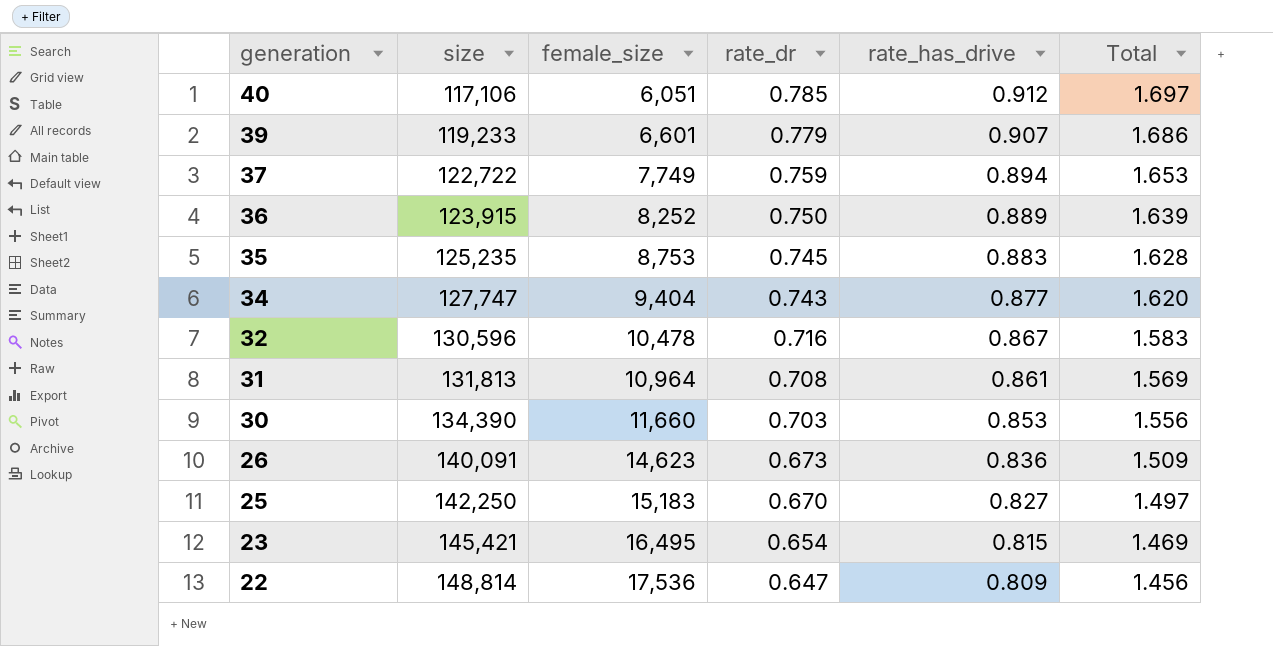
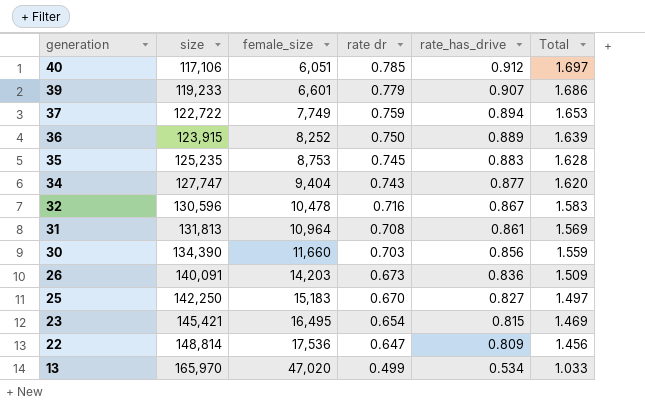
column name: rate_dr -> rate dr
30 | rate_has_drive: 0.853 -> 0.856
30 | Total: 1.556 -> 1.559
26 | female_size: 14,623 -> 14,203
row 13: none -> 165,970 | 47,020 | 0.499 | 0.534 | 1.033

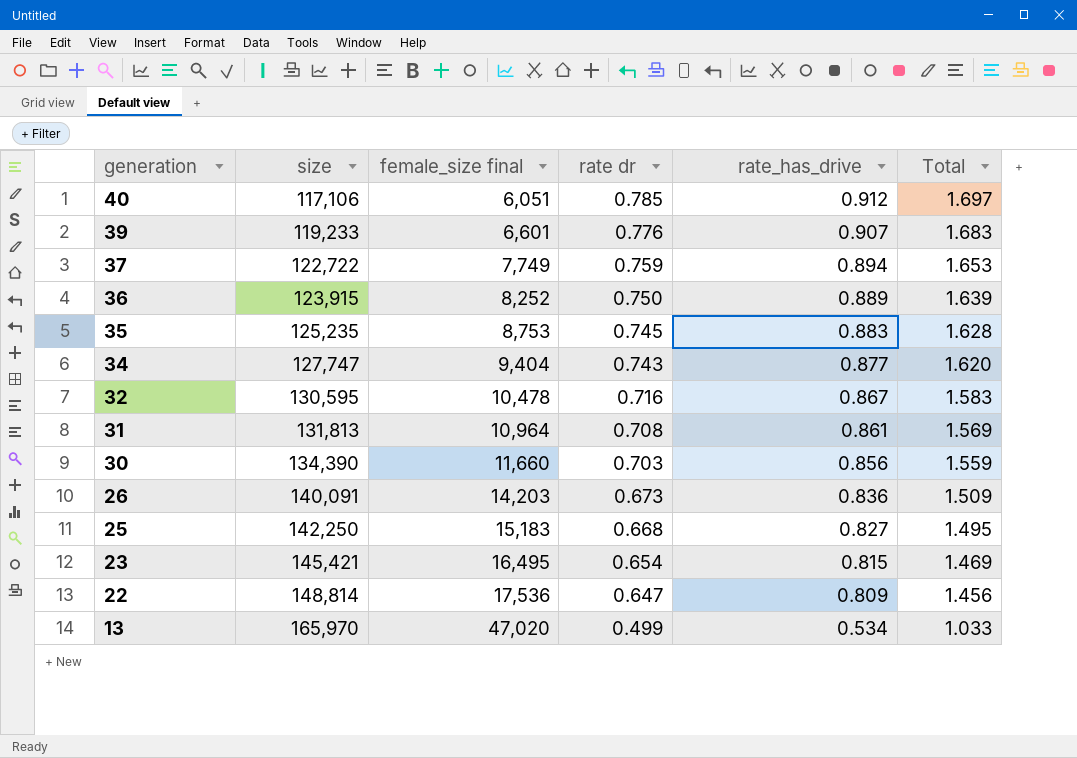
column name: female_size -> female_size final
39 | rate dr: 0.779 -> 0.776
39 | Total: 1.686 -> 1.683
32 | size: 130,596 -> 130,595
25 | rate dr: 0.670 -> 0.668
25 | Total: 1.497 -> 1.495

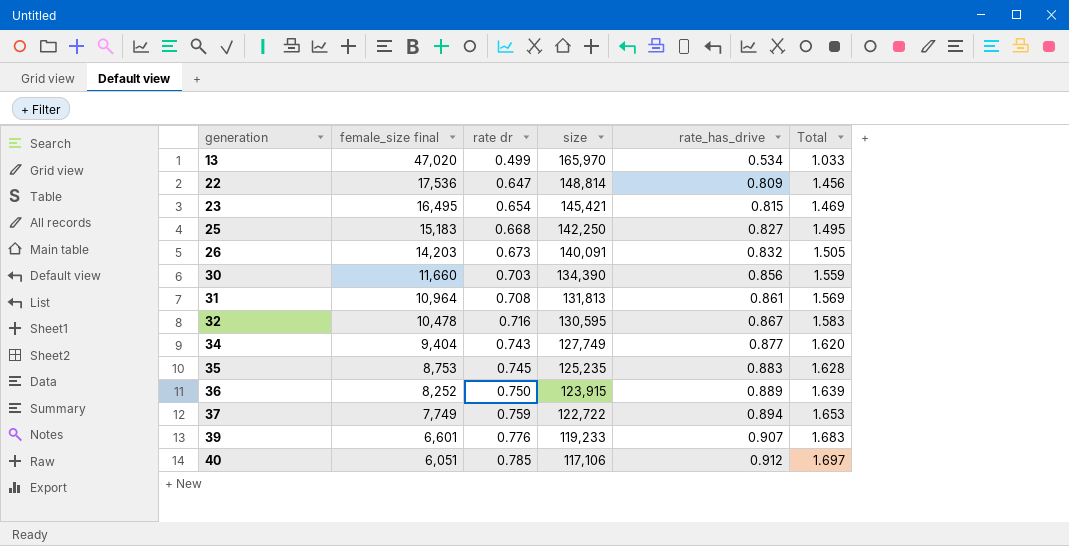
row order: generation descending -> generation ascending
column size | position: 2 -> 4
26 | rate_has_drive: 0.836 -> 0.832
26 | Total: 1.509 -> 1.505
34 | size: 127,747 -> 127,749

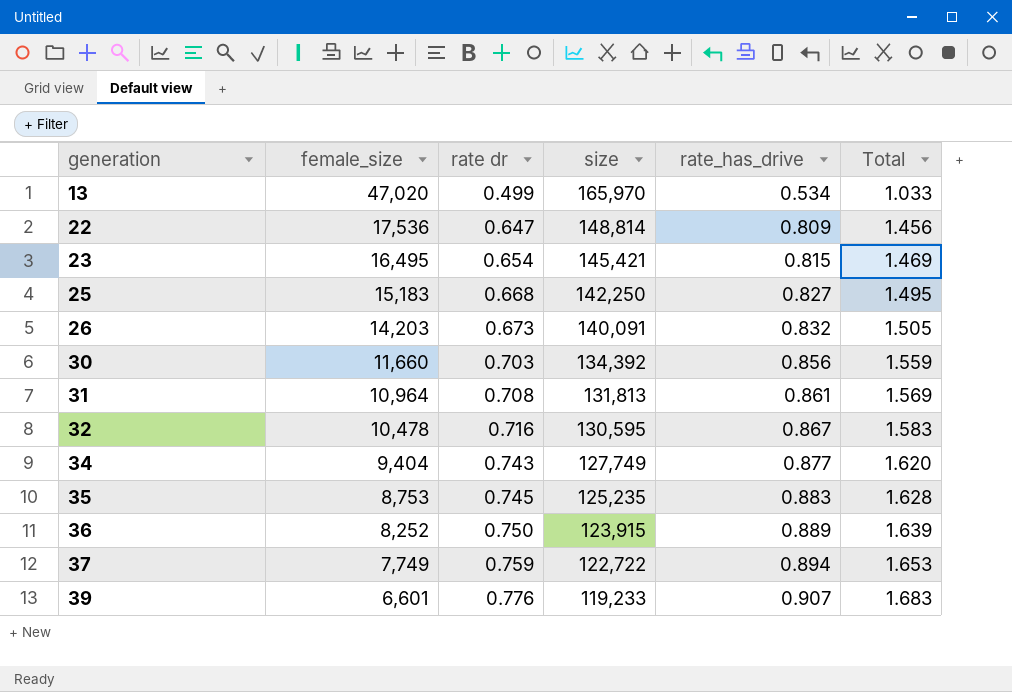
column name: female_size final -> female_size
row 40: 6,051 | 0.785 | 117,106 | 0.912 | 1.697 -> none
30 | size: 134,390 -> 134,392

